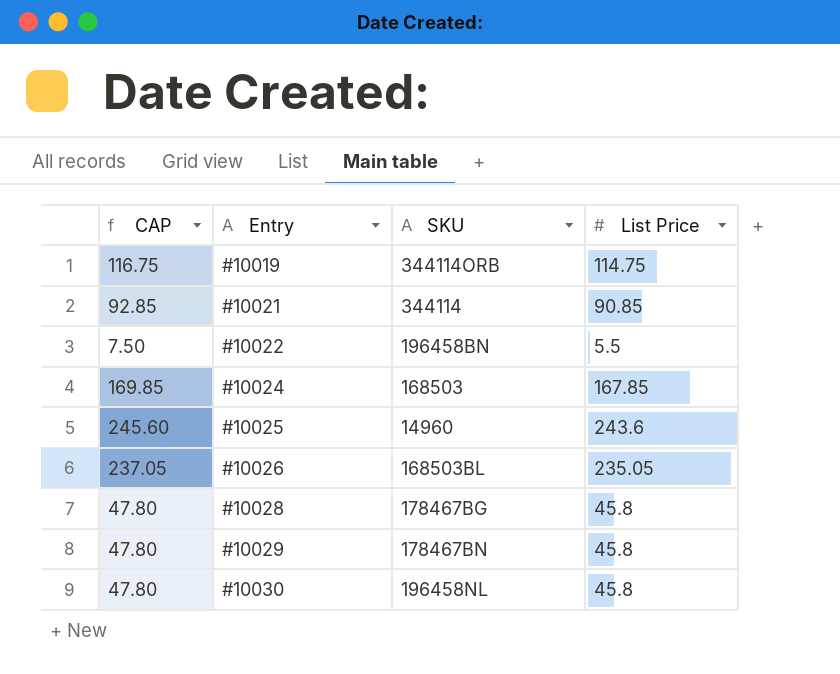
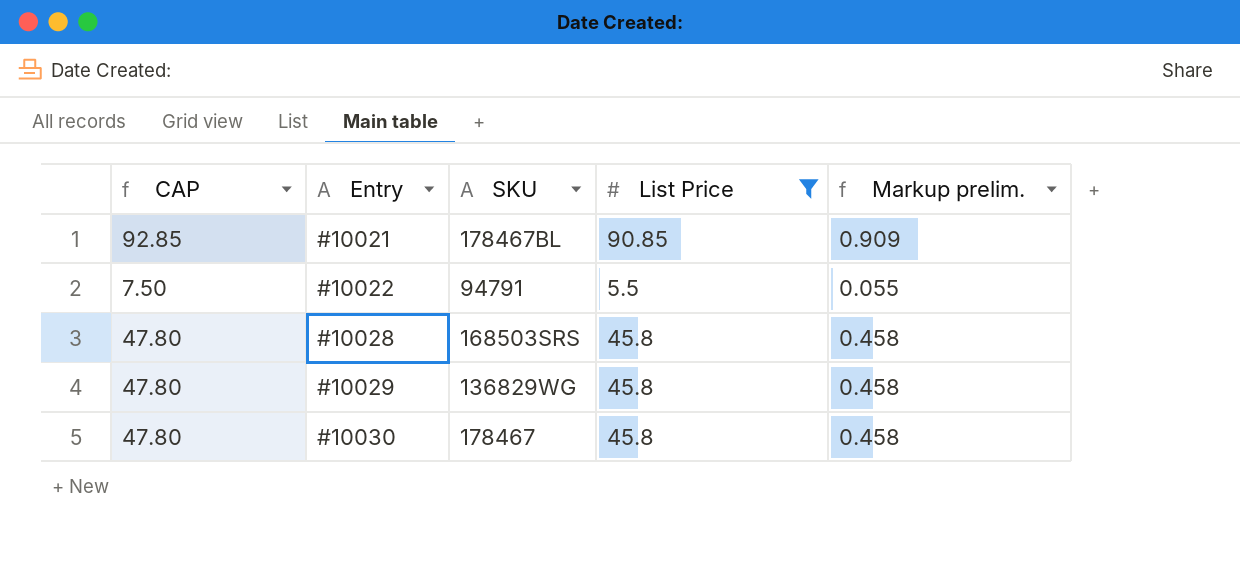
filter: none -> List Price <= 90.85
column Markup prelim. | formula: none -> [List Price] * 0.01
#10021 | SKU: 344114 -> 178467BL
#10022 | SKU: 196458BN -> 94791
#10028 | SKU: 178467BG -> 168503SRS
#10029 | SKU: 178467BN -> 136829WG
#10030 | SKU: 196458NL -> 178467

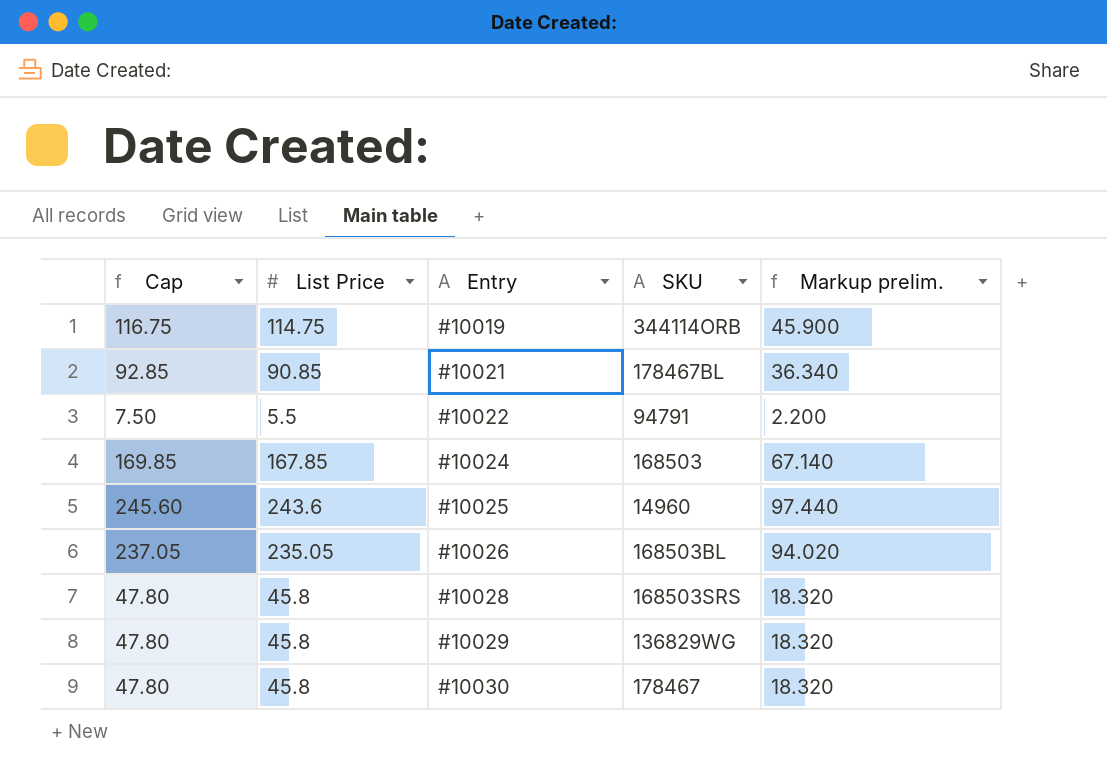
filter: List Price <= 90.85 -> none
column name: CAP -> Cap
column List Price | position: 4 -> 2
column Markup prelim. | formula: [List Price] * 0.01 -> [List Price] * 0.4

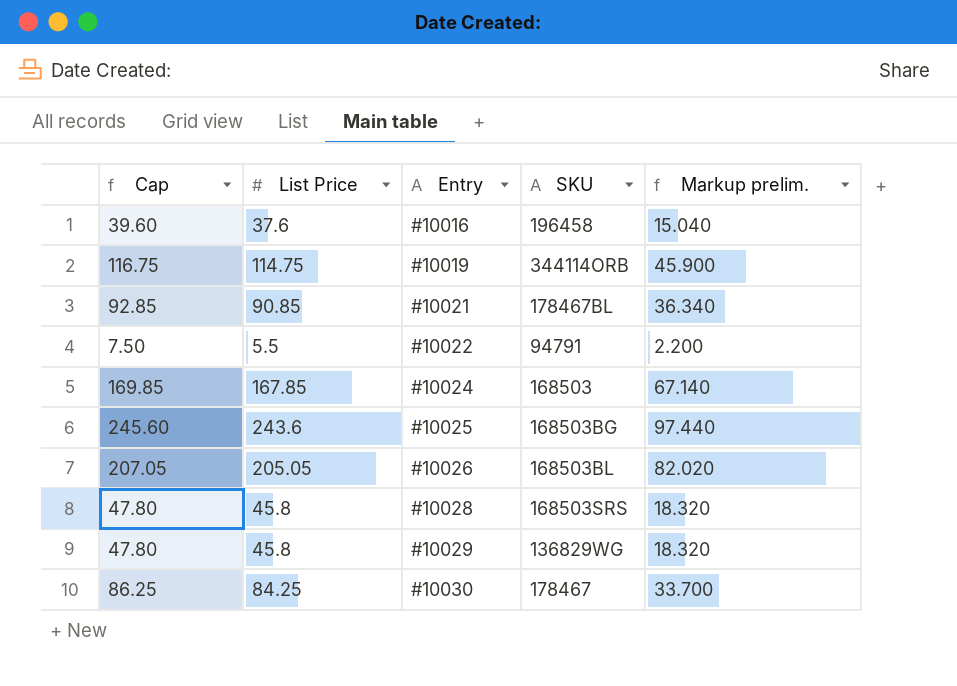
row #10016: none -> 39.60 | 37.6 | 196458 | 15.040
#10025 | SKU: 14960 -> 168503BG
#10026 | Cap: 237.05 -> 207.05
#10026 | List Price: 235.05 -> 205.05
#10026 | Markup prelim.: 94.020 -> 82.020
#10030 | Cap: 47.80 -> 86.25
#10030 | List Price: 45.8 -> 84.25
#10030 | Markup prelim.: 18.320 -> 33.700

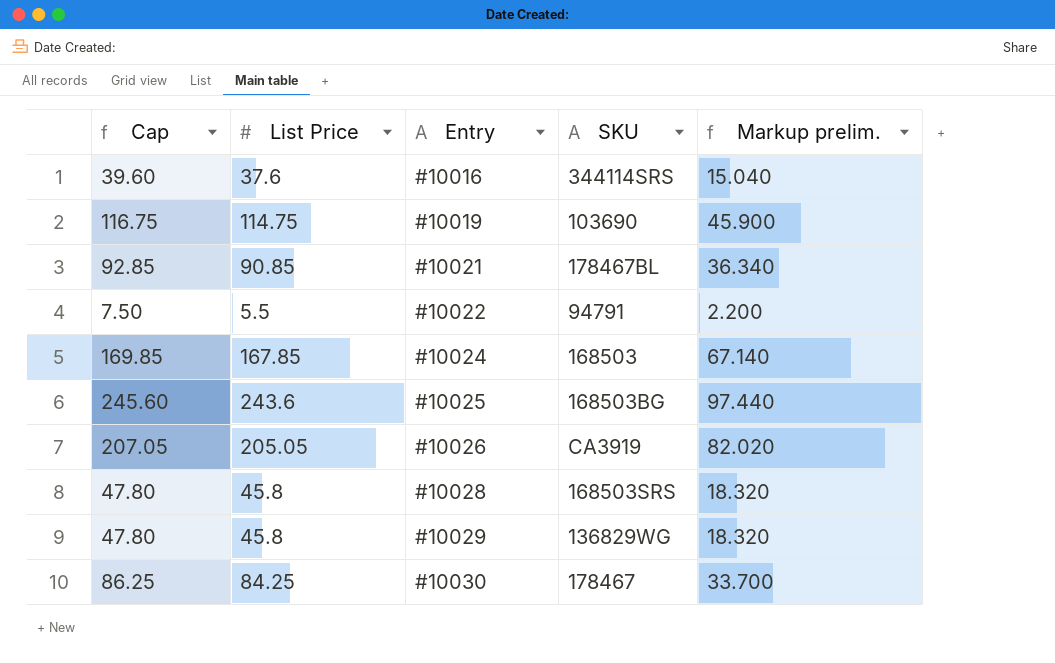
#10016 | SKU: 196458 -> 344114SRS
#10019 | SKU: 344114ORB -> 103690
#10026 | SKU: 168503BL -> CA3919

